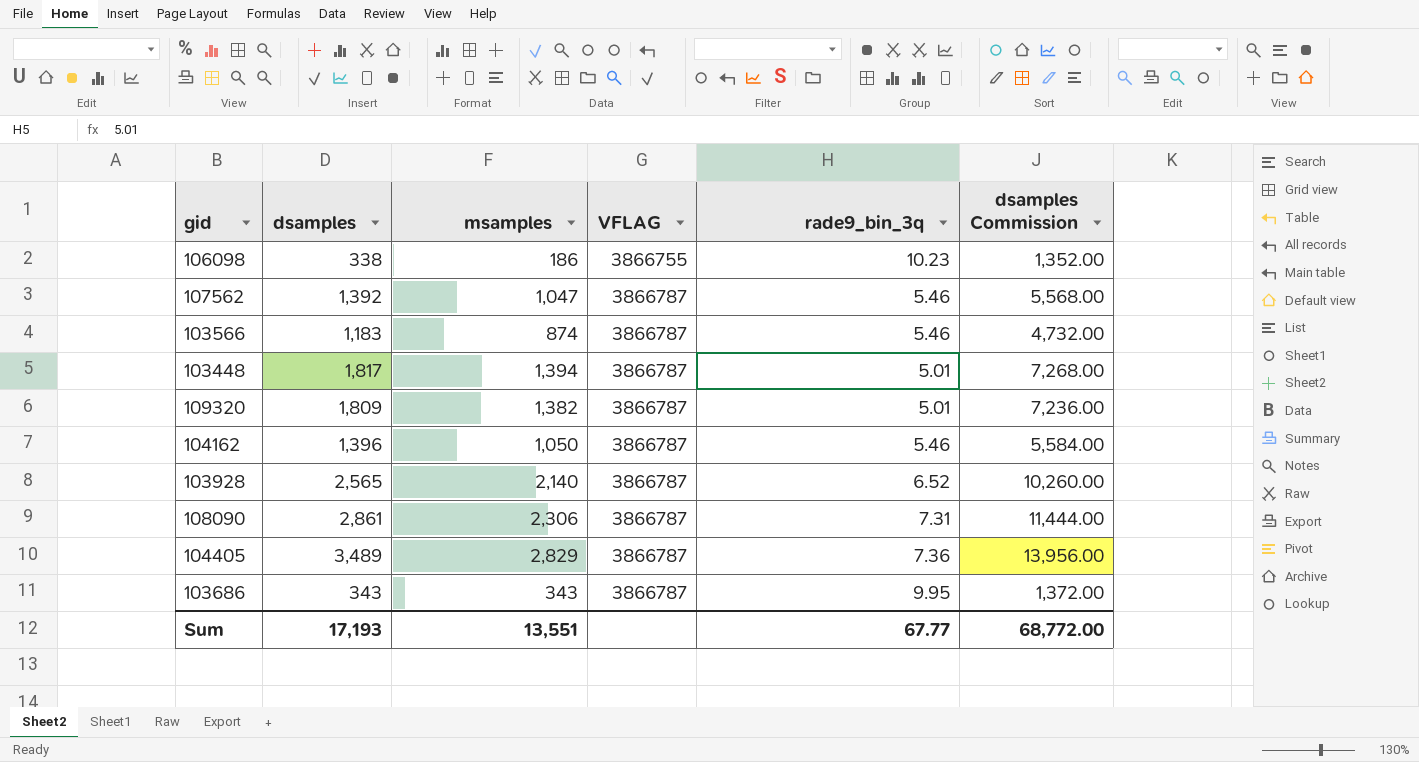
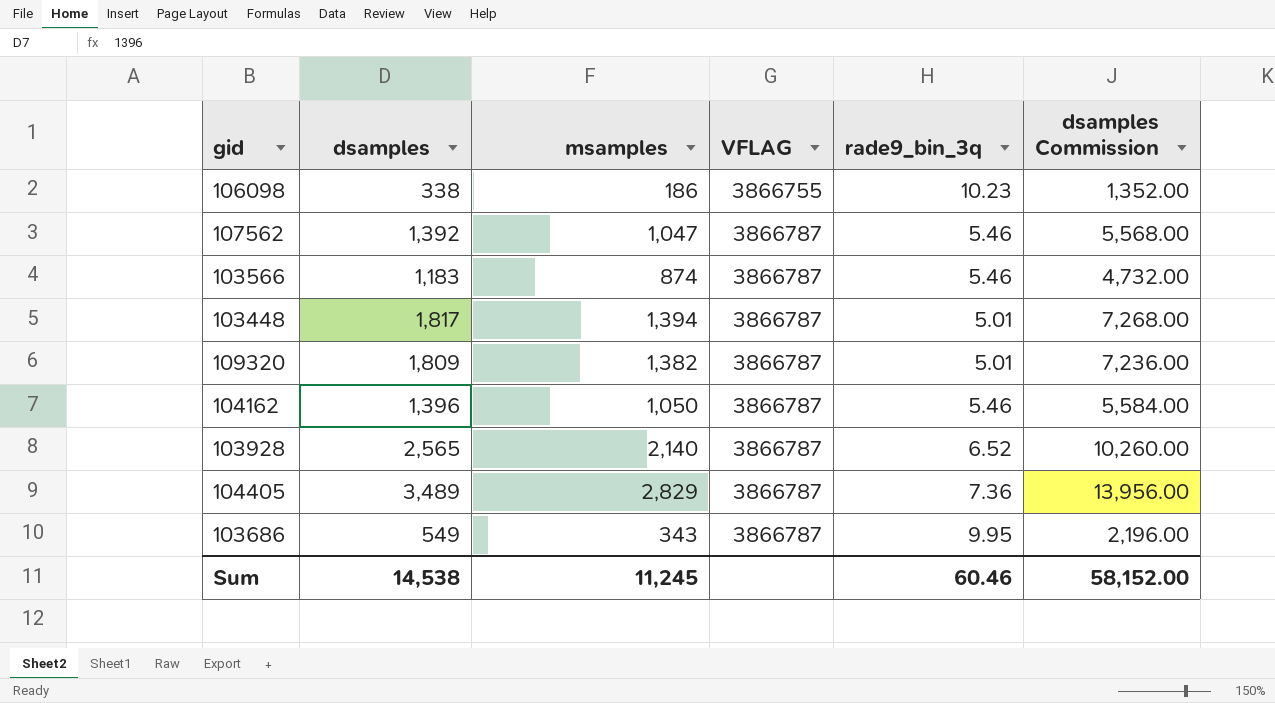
row 108090: 2,861 | 2,306 | 3866787 | 7.31 | 11,444.00 -> none
103686 | dsamples: 343 -> 549
103686 | dsamples Commission: 1,372.00 -> 2,196.00
Sum | dsamples: 17,193 -> 14,538
Sum | msamples: 13,551 -> 11,245
Sum | rade9_bin_3q: 67.77 -> 60.46
Sum | dsamples Commission: 68,772.00 -> 58,152.00

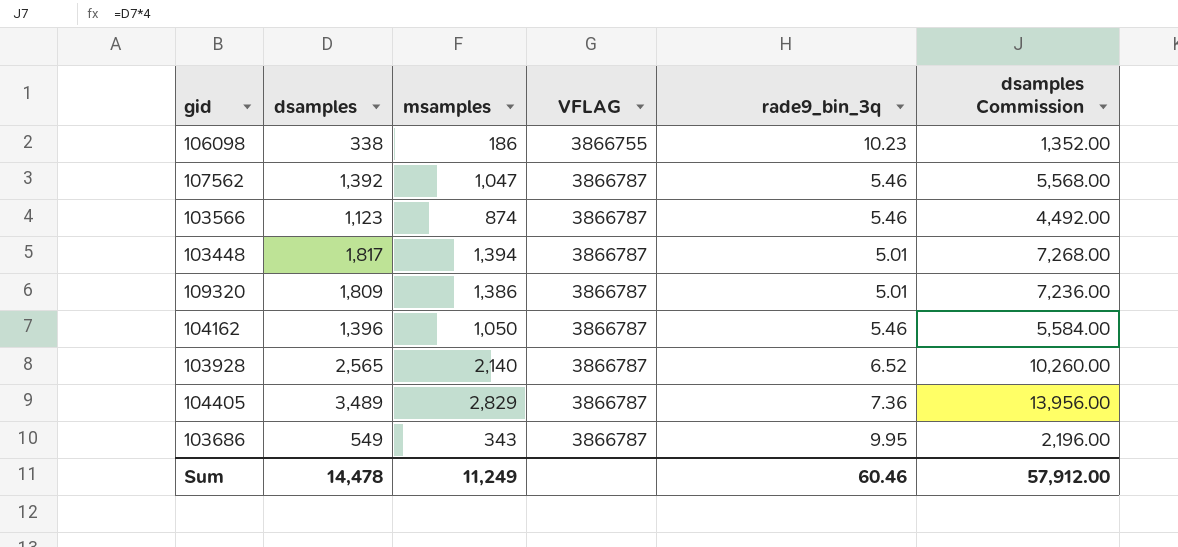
103566 | dsamples: 1,183 -> 1,123
103566 | dsamples Commission: 4,732.00 -> 4,492.00
109320 | msamples: 1,382 -> 1,386
Sum | dsamples: 14,538 -> 14,478
Sum | msamples: 11,245 -> 11,249
Sum | dsamples Commission: 58,152.00 -> 57,912.00

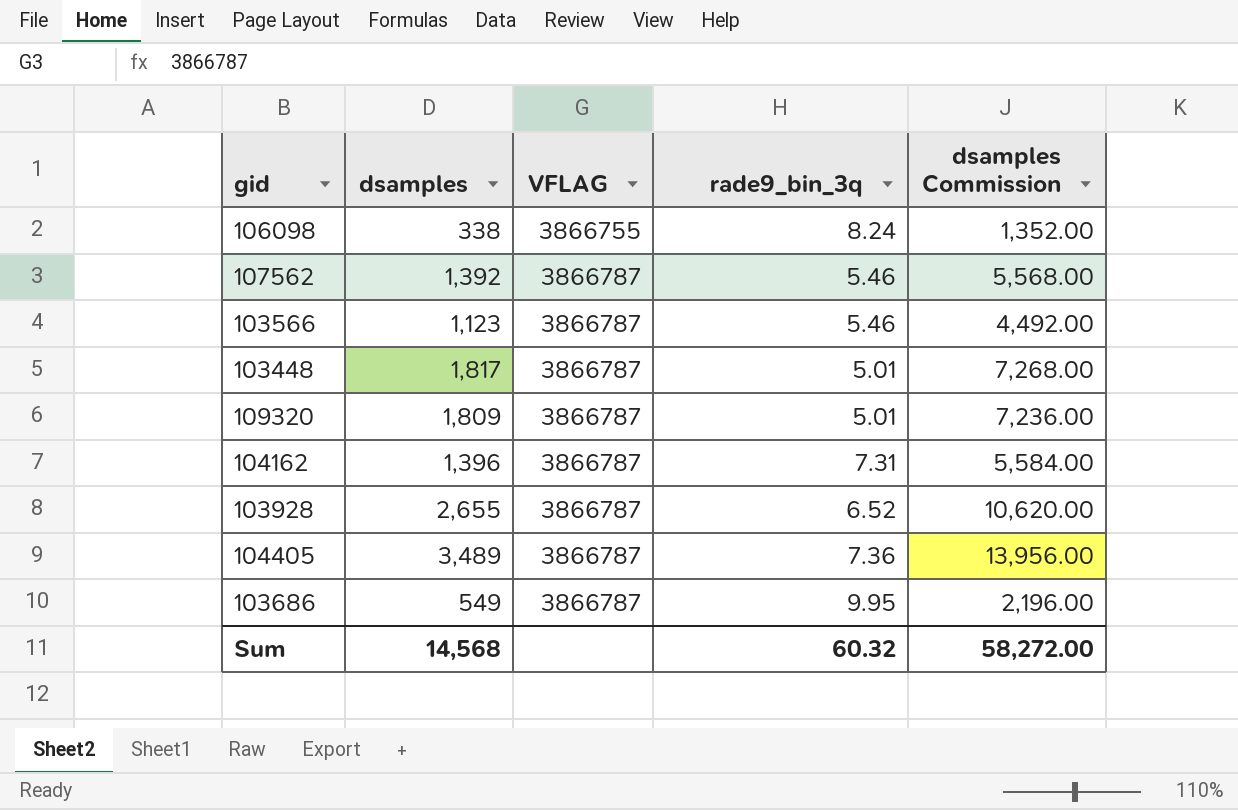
column msamples | position: 3 -> none
106098 | rade9_bin_3q: 10.23 -> 8.24
104162 | rade9_bin_3q: 5.46 -> 7.31
103928 | dsamples: 2,565 -> 2,655
103928 | dsamples Commission: 10,260.00 -> 10,620.00
Sum | dsamples: 14,478 -> 14,568
Sum | rade9_bin_3q: 60.46 -> 60.32
Sum | dsamples Commission: 57,912.00 -> 58,272.00

